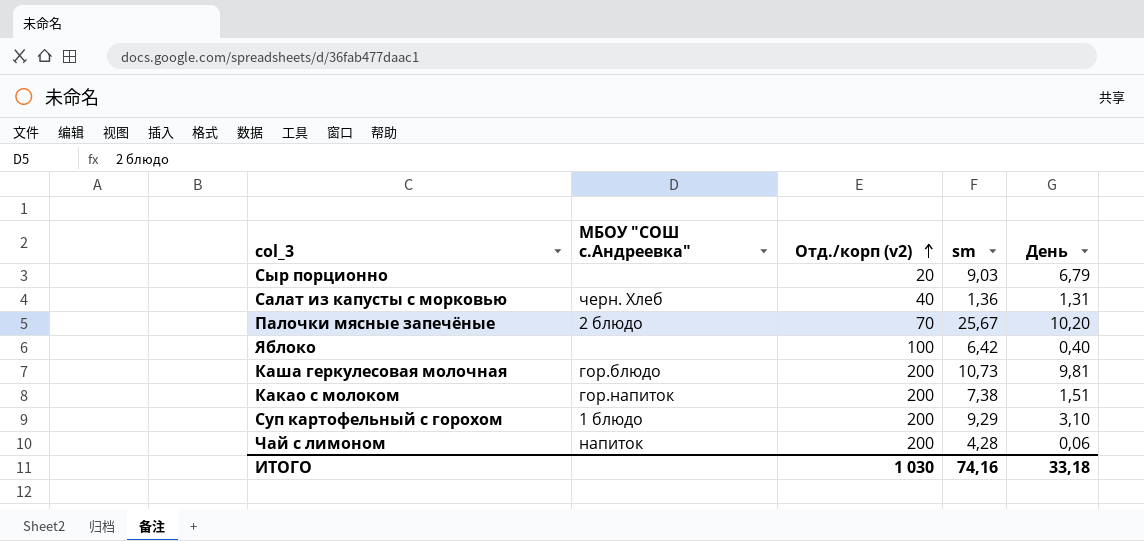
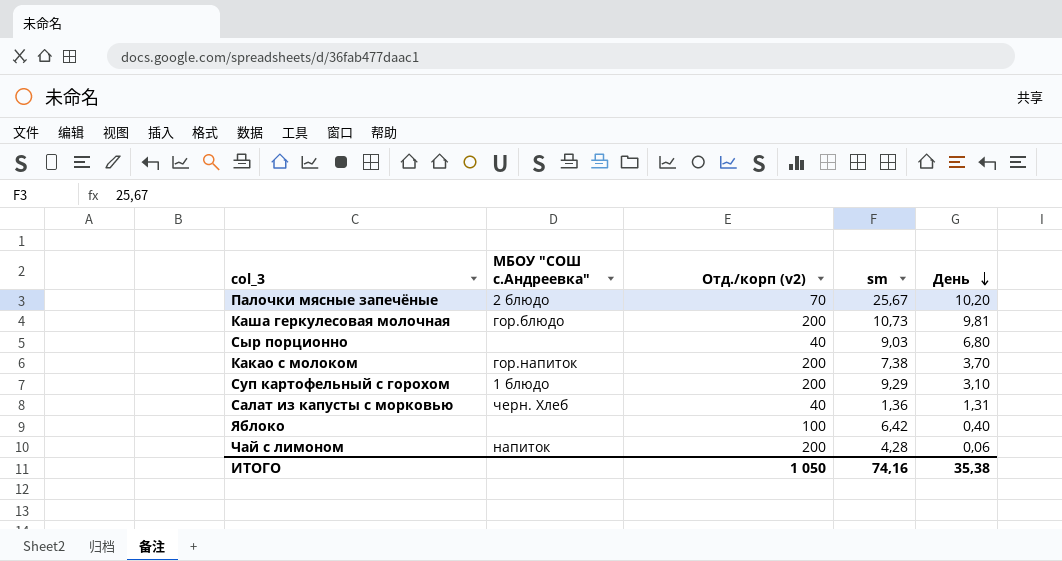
row order: Отд./корп (v2) ascending -> День descending
Сыр порционно | Отд./корп (v2): 20 -> 40
Сыр порционно | День: 6,79 -> 6,80
Какао с молоком | День: 1,51 -> 3,70
ИТОГО | Отд./корп (v2): 1 030 -> 1 050
ИТОГО | День: 33,18 -> 35,38

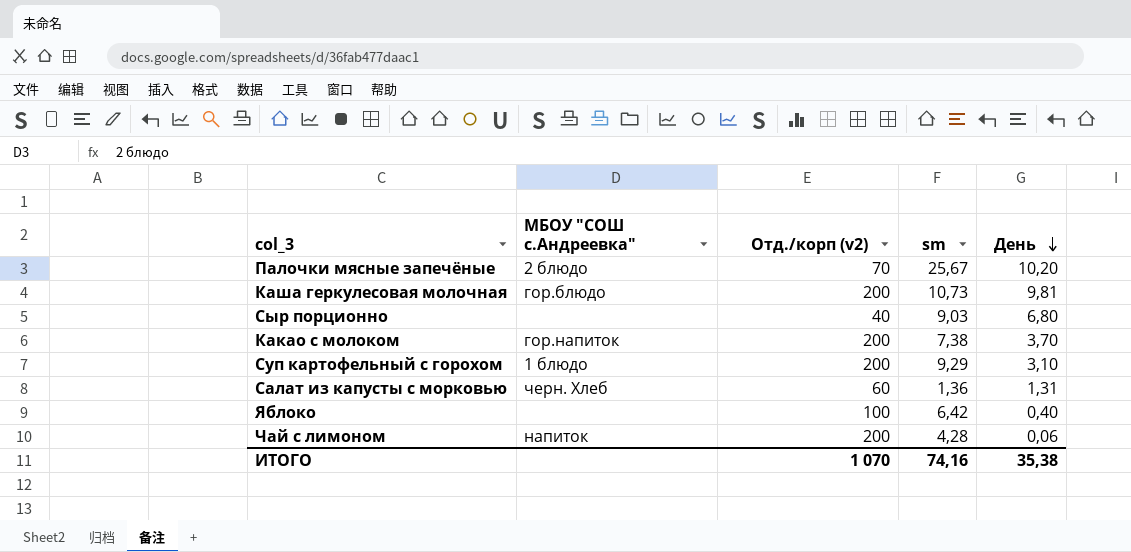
Салат из капусты с морковью | Отд./корп (v2): 40 -> 60
ИТОГО | Отд./корп (v2): 1 050 -> 1 070

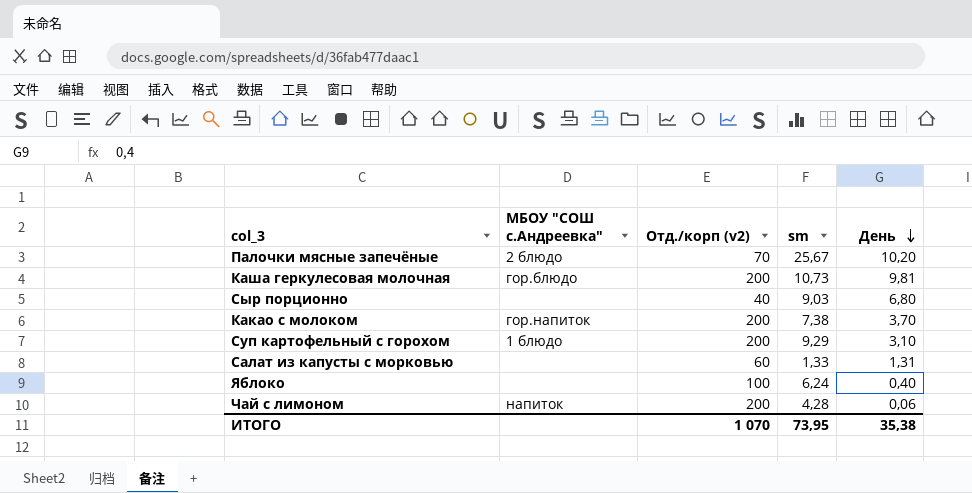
Салат из капусты с морковью | МБОУ "СОШ с.Андреевка": черн. Хлеб -> none
Салат из капусты с морковью | sm: 1,36 -> 1,33
Яблоко | sm: 6,42 -> 6,24
ИТОГО | sm: 74,16 -> 73,95

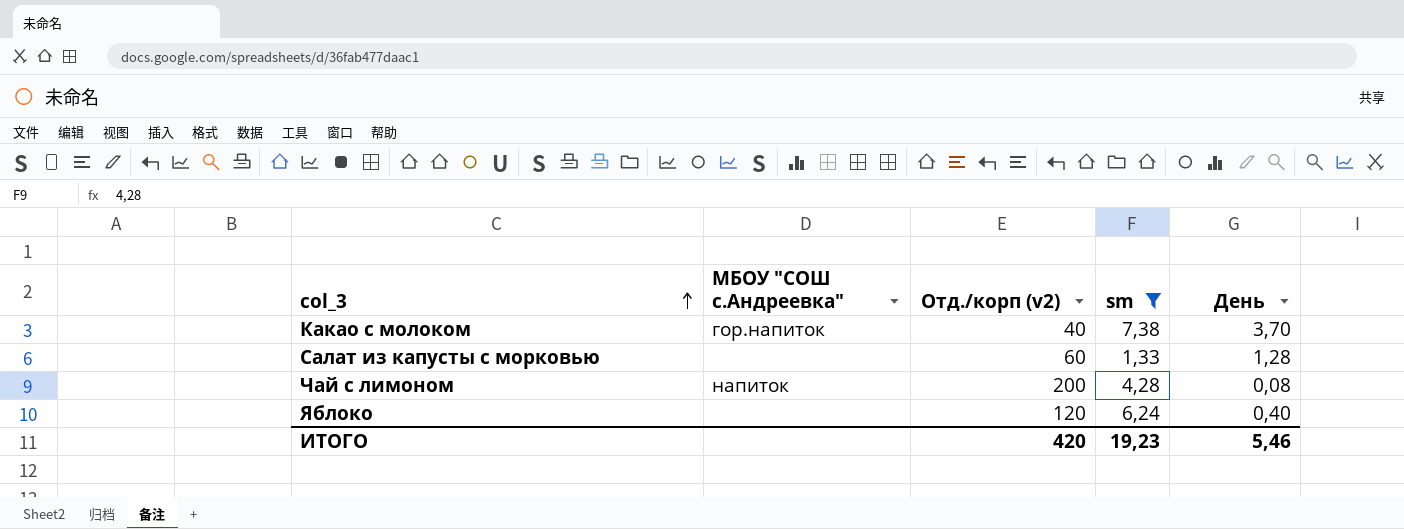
filter: none -> sm <= 7,38
row order: День descending -> col_3 ascending
Какао с молоком | Отд./корп (v2): 200 -> 40
Салат из капусты с морковью | День: 1,31 -> 1,28
Чай с лимоном | День: 0,06 -> 0,08
Яблоко | Отд./корп (v2): 100 -> 120
ИТОГО | Отд./корп (v2): 1 070 -> 420
ИТОГО | sm: 73,95 -> 19,23
ИТОГО | День: 35,38 -> 5,46

